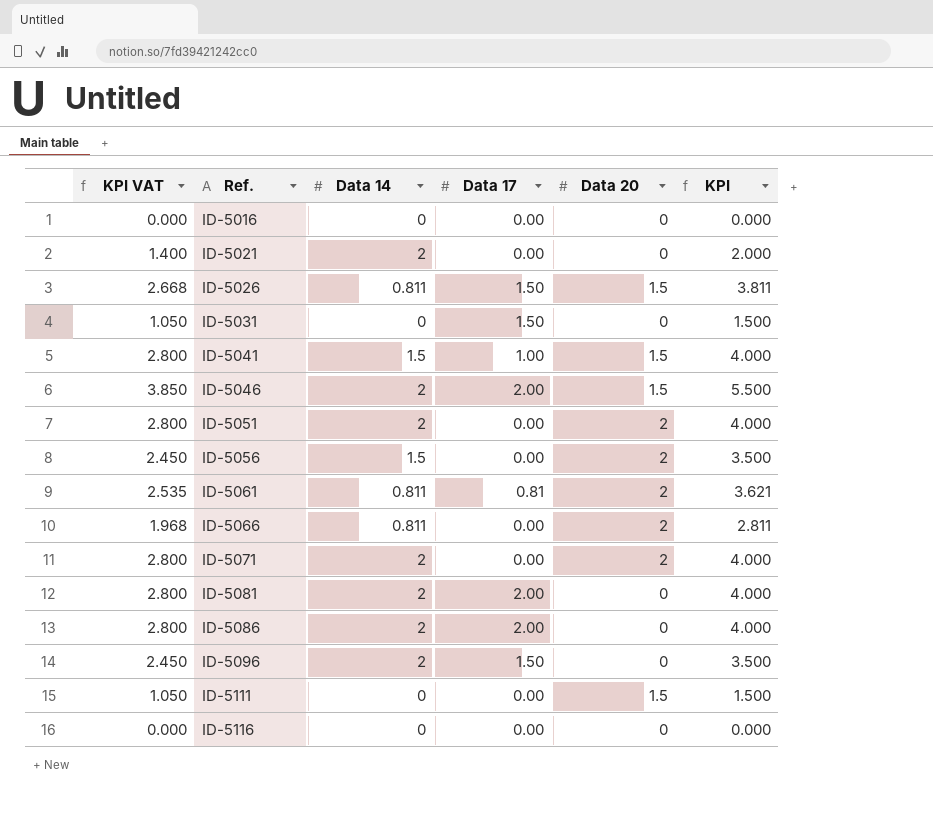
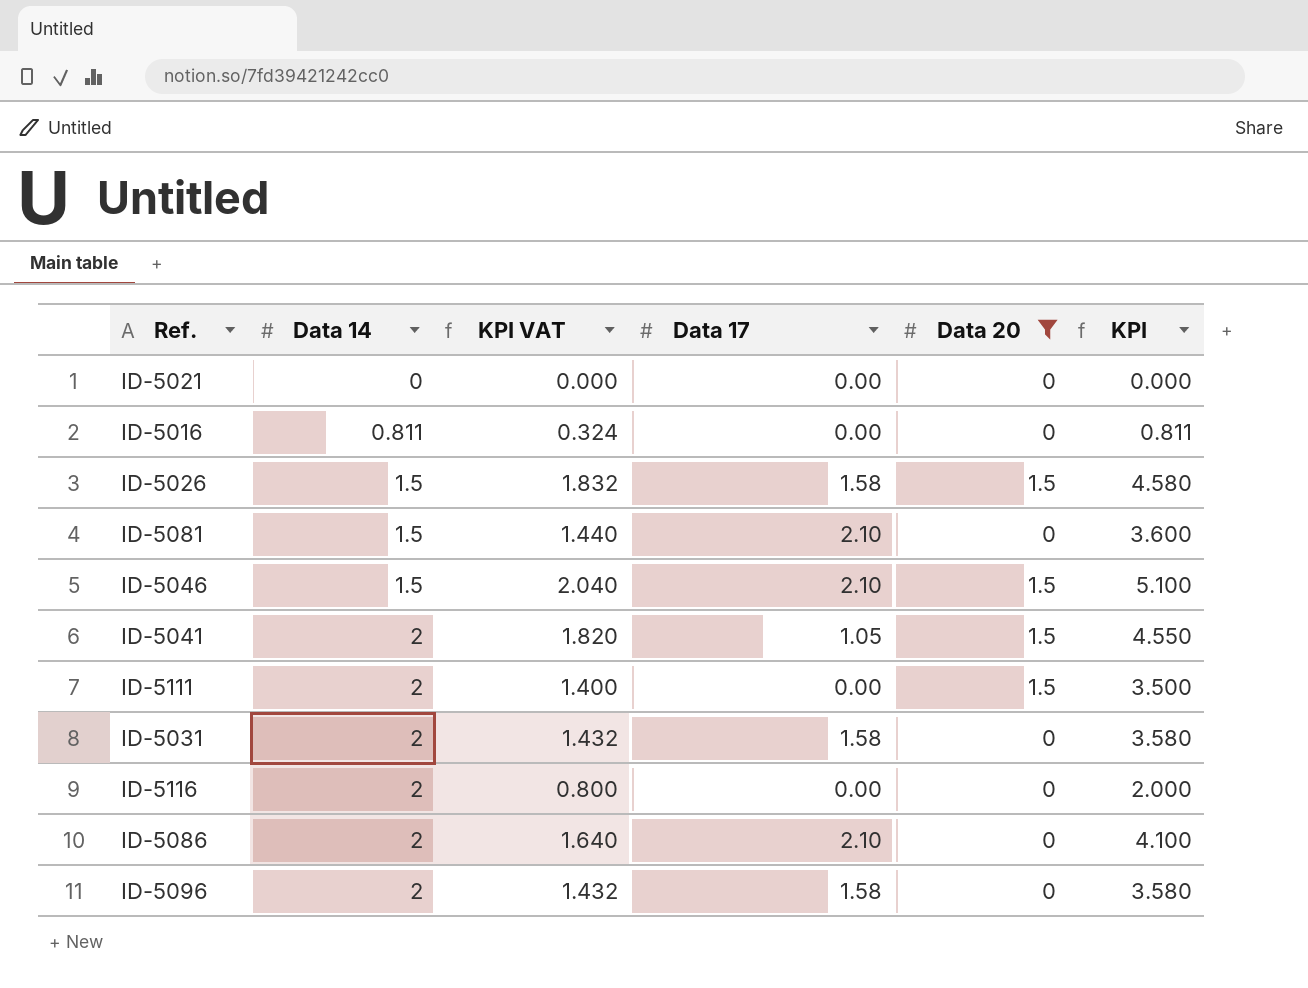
filter: none -> Data 20 != 2
row order: Ref. ascending -> Data 14 ascending
column KPI VAT | formula: [KPI] * 0.7 -> [KPI] * 0.4
column KPI VAT | position: 1 -> 3
ID-5021 | Data 14: 2 -> 0
ID-5021 | KPI: 2.000 -> 0.000
ID-5016 | Data 14: 0 -> 0.811
ID-5016 | KPI: 0.000 -> 0.811
ID-5026 | Data 14: 0.811 -> 1.5
ID-5026 | Data 17: 1.50 -> 1.58
ID-5026 | KPI: 3.811 -> 4.580
ID-5081 | Data 14: 2 -> 1.5
ID-5081 | Data 17: 2.00 -> 2.10
ID-5081 | KPI: 4.000 -> 3.600
ID-5046 | Data 14: 2 -> 1.5
ID-5046 | Data 17: 2.00 -> 2.10
ID-5046 | KPI: 5.500 -> 5.100
ID-5041 | Data 14: 1.5 -> 2
ID-5041 | Data 17: 1.00 -> 1.05
ID-5041 | KPI: 4.000 -> 4.550
ID-5111 | Data 14: 0 -> 2
ID-5111 | KPI: 1.500 -> 3.500
ID-5031 | Data 14: 0 -> 2
ID-5031 | Data 17: 1.50 -> 1.58
ID-5031 | KPI: 1.500 -> 3.580
ID-5116 | Data 14: 0 -> 2
ID-5116 | KPI: 0.000 -> 2.000
ID-5086 | Data 17: 2.00 -> 2.10
ID-5086 | KPI: 4.000 -> 4.100
ID-5096 | Data 17: 1.50 -> 1.58
ID-5096 | KPI: 3.500 -> 3.580

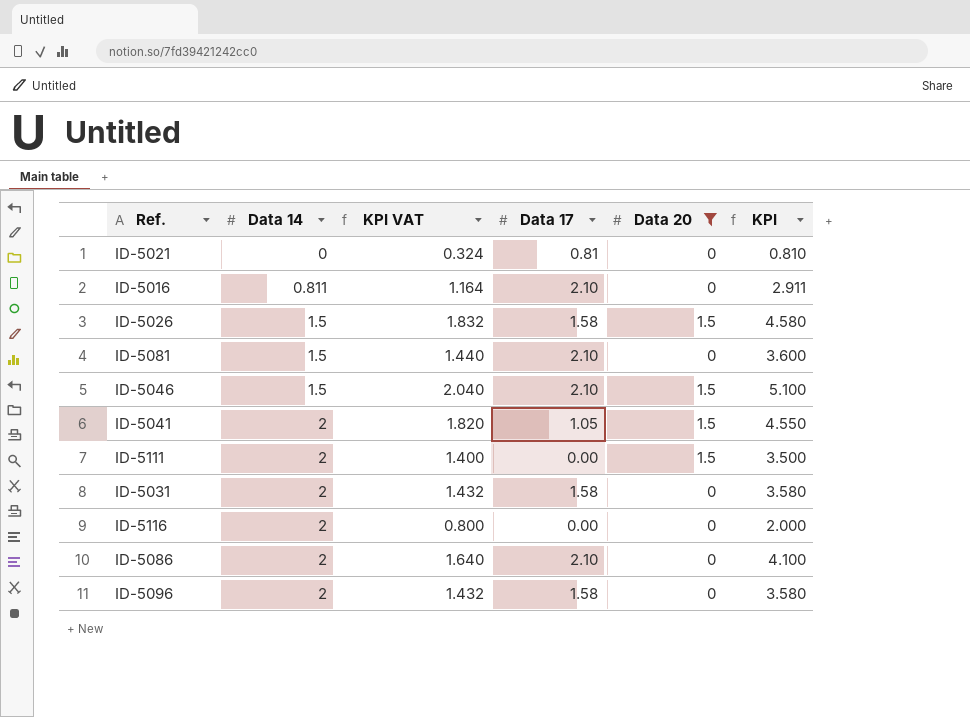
ID-5021 | KPI VAT: 0.000 -> 0.324
ID-5021 | Data 17: 0.00 -> 0.81
ID-5021 | KPI: 0.000 -> 0.810
ID-5016 | KPI VAT: 0.324 -> 1.164
ID-5016 | Data 17: 0.00 -> 2.10
ID-5016 | KPI: 0.811 -> 2.911

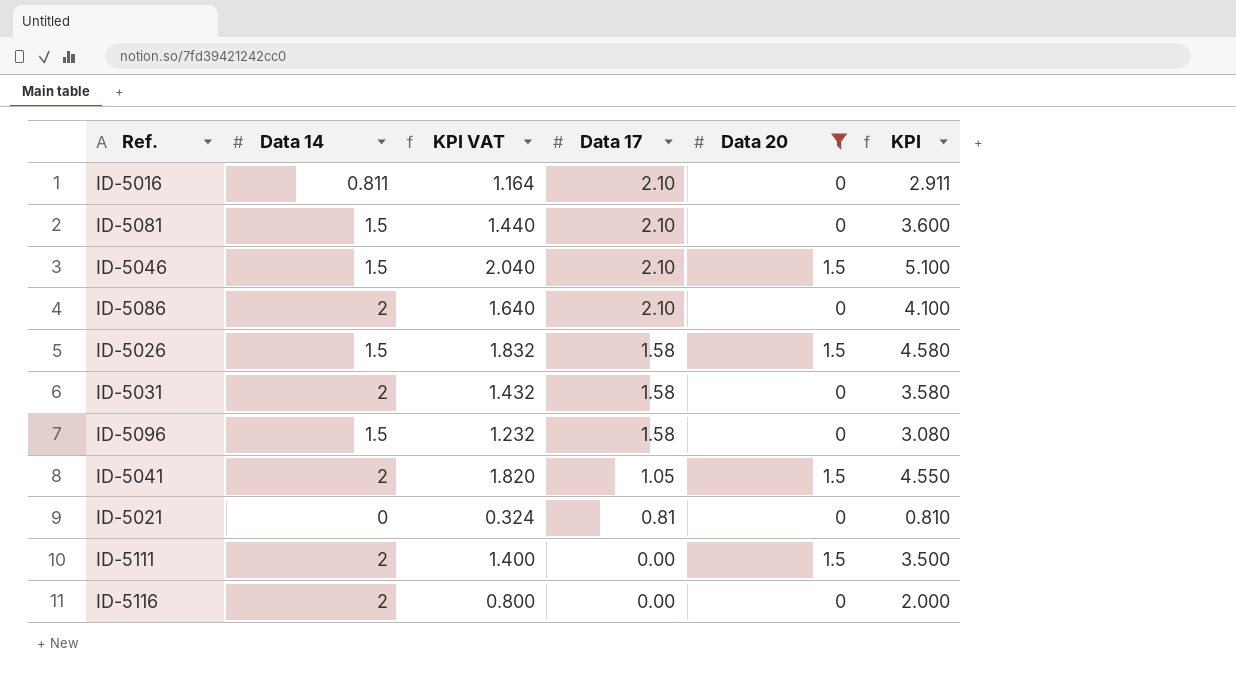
row order: Data 14 ascending -> Data 17 descending
ID-5096 | Data 14: 2 -> 1.5
ID-5096 | KPI VAT: 1.432 -> 1.232
ID-5096 | KPI: 3.580 -> 3.080

